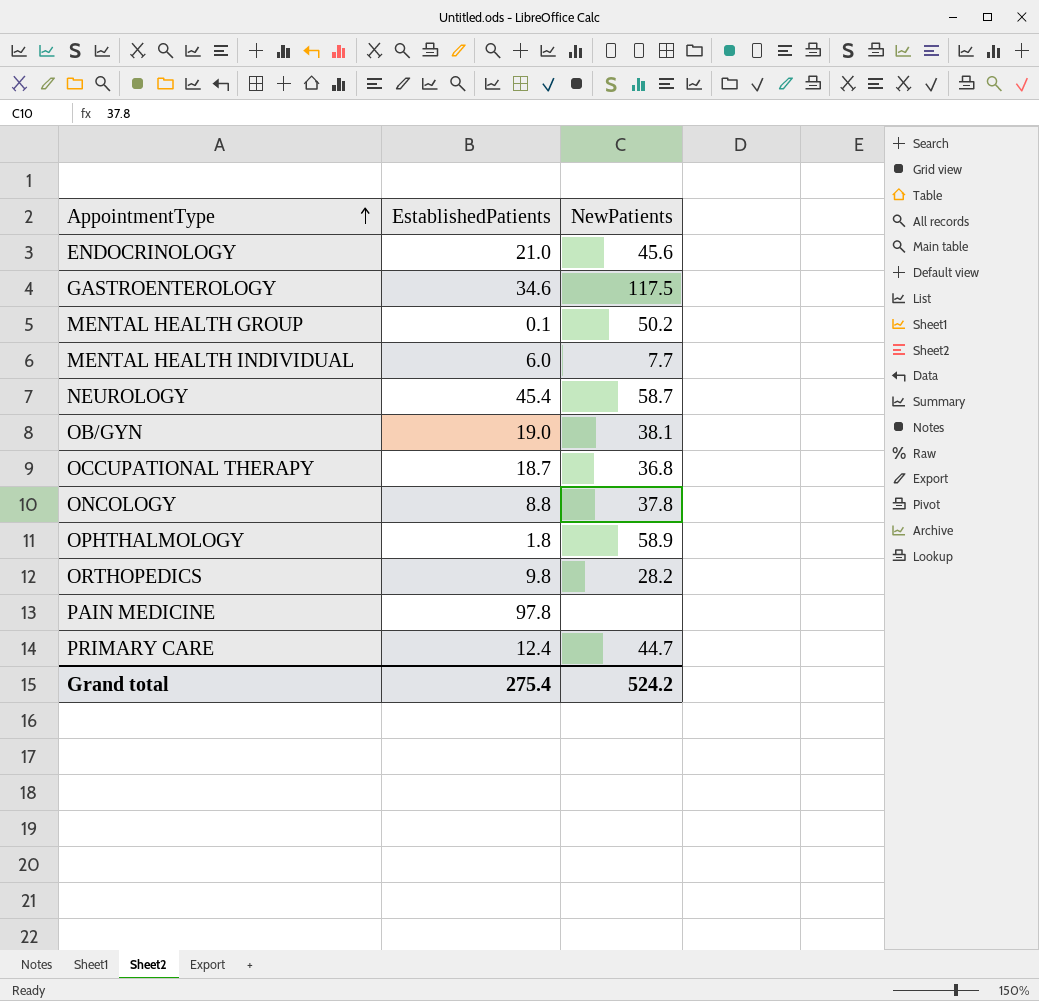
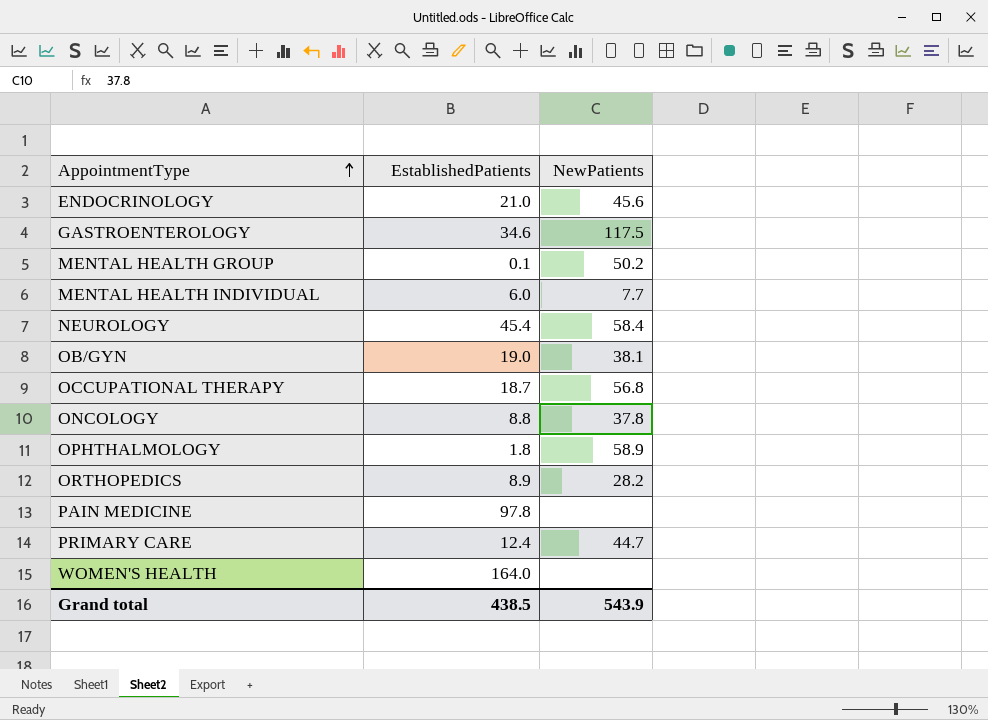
NEUROLOGY | NewPatients: 58.7 -> 58.4
OCCUPATIONAL THERAPY | NewPatients: 36.8 -> 56.8
ORTHOPEDICS | EstablishedPatients: 9.8 -> 8.9
row WOMEN'S HEALTH: none -> 164.0 | none
Grand total | EstablishedPatients: 275.4 -> 438.5
Grand total | NewPatients: 524.2 -> 543.9

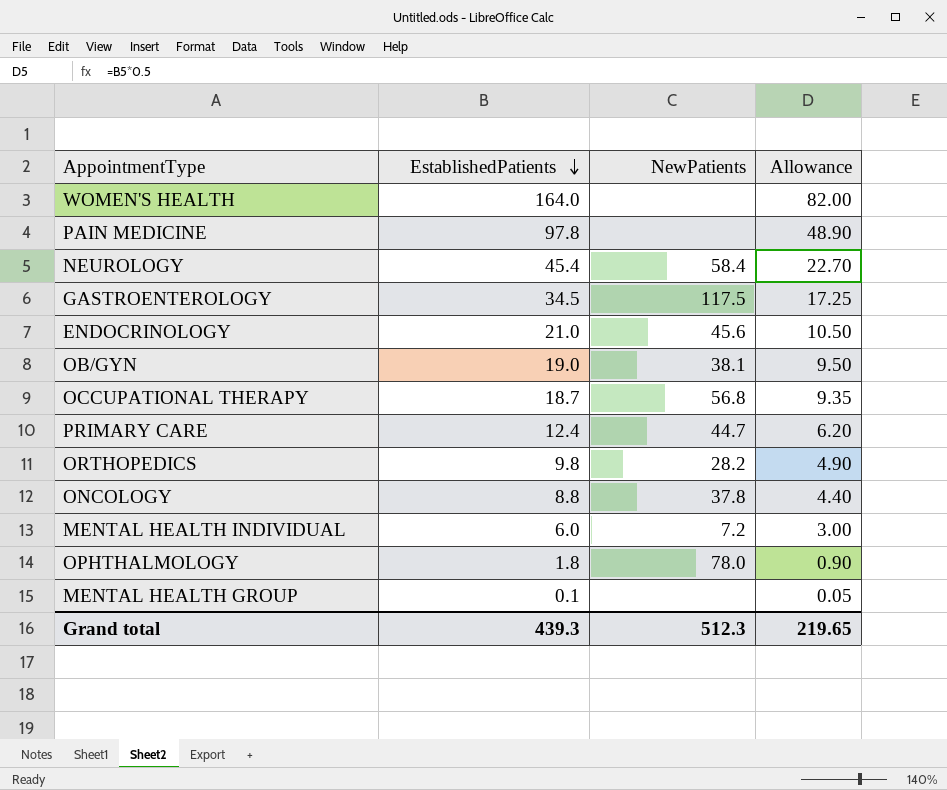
row order: AppointmentType ascending -> EstablishedPatients descending
column Allowance | formula: none -> [EstablishedPatients] * 0.5
GASTROENTEROLOGY | EstablishedPatients: 34.6 -> 34.5
ORTHOPEDICS | EstablishedPatients: 8.9 -> 9.8
MENTAL HEALTH INDIVIDUAL | NewPatients: 7.7 -> 7.2
OPHTHALMOLOGY | NewPatients: 58.9 -> 78.0
MENTAL HEALTH GROUP | NewPatients: 50.2 -> none
Grand total | EstablishedPatients: 438.5 -> 439.3
Grand total | NewPatients: 543.9 -> 512.3

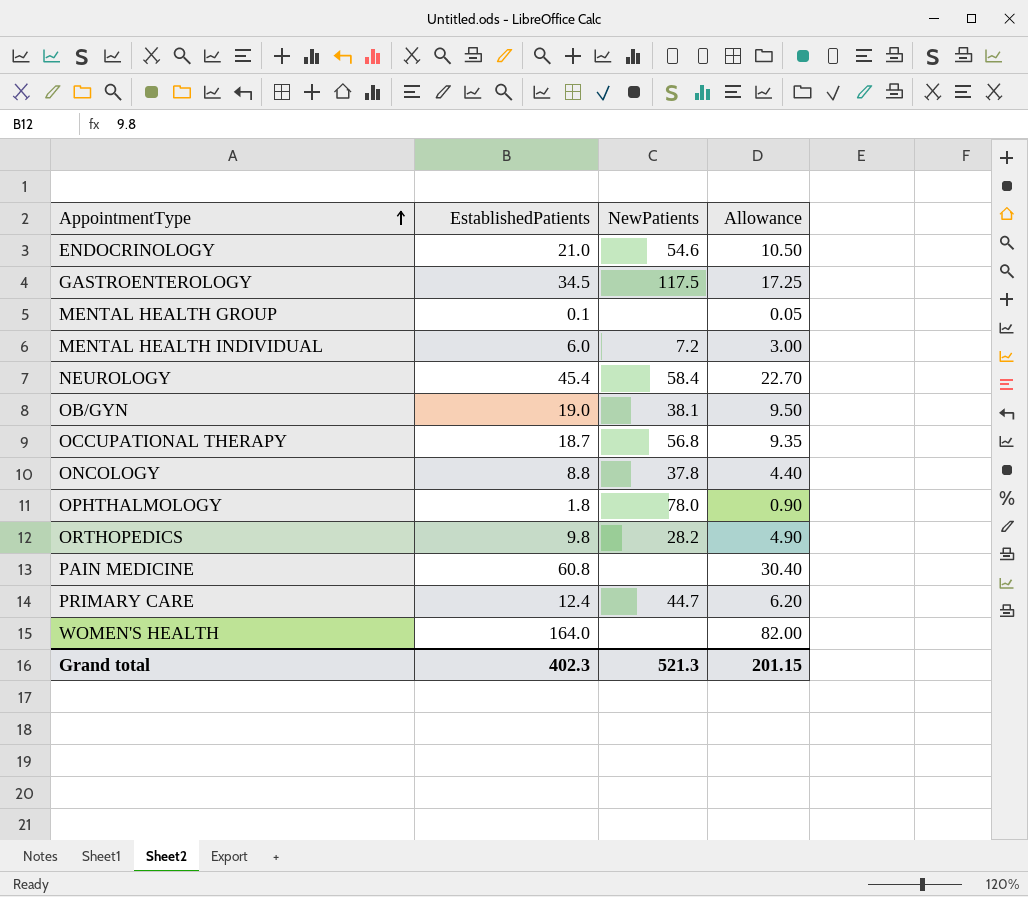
row order: EstablishedPatients descending -> AppointmentType ascending
ENDOCRINOLOGY | NewPatients: 45.6 -> 54.6
PAIN MEDICINE | EstablishedPatients: 97.8 -> 60.8
PAIN MEDICINE | Allowance: 48.90 -> 30.40
Grand total | EstablishedPatients: 439.3 -> 402.3
Grand total | NewPatients: 512.3 -> 521.3
Grand total | Allowance: 219.65 -> 201.15

